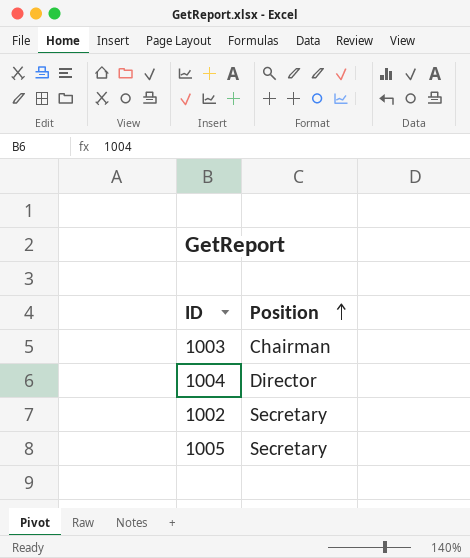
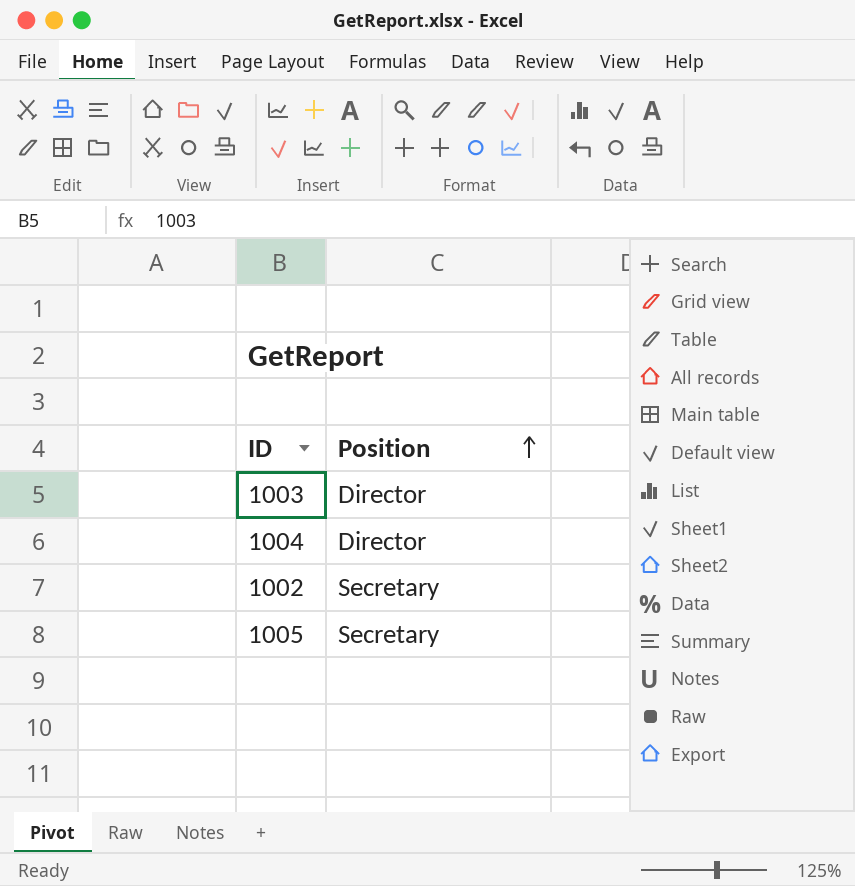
1003 | Position: Chairman -> Director

